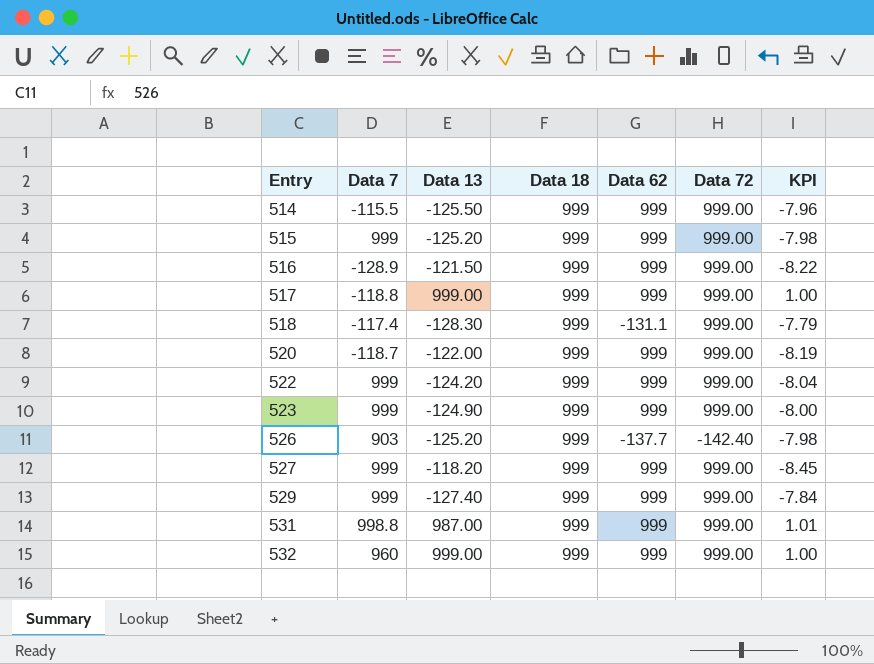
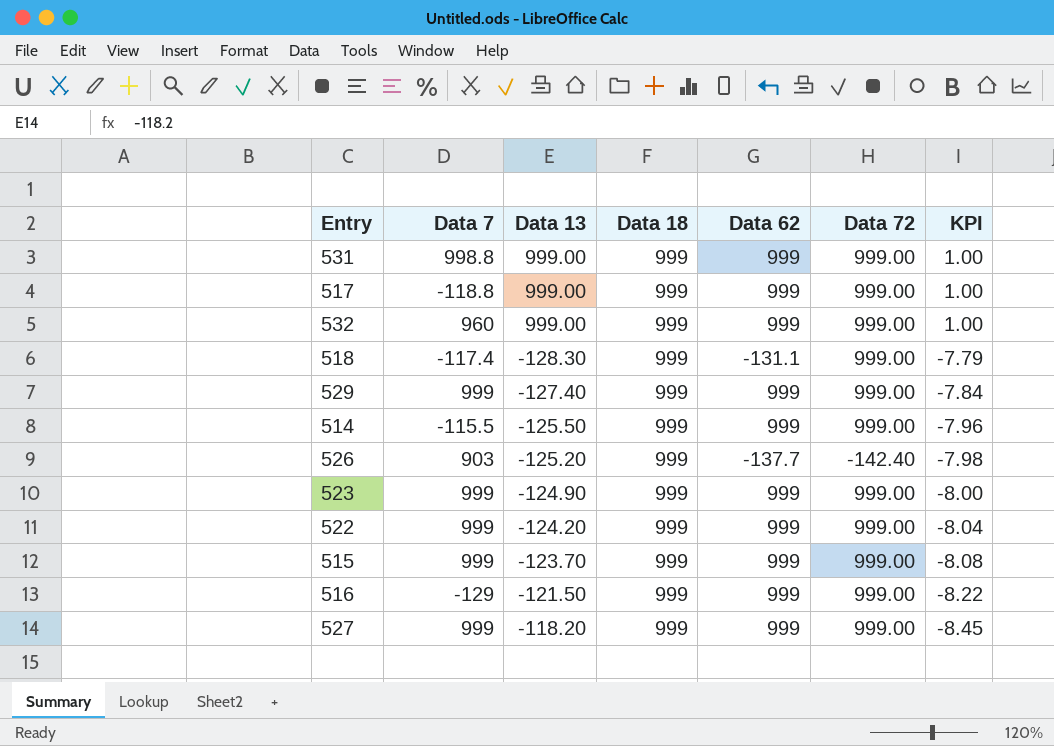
row order: Entry ascending -> KPI descending
row 520: -118.7 | -122.00 | 999 | 999 | 999.00 | -8.19 -> none
531 | Data 13: 987.00 -> 999.00
531 | KPI: 1.01 -> 1.00
515 | Data 13: -125.20 -> -123.70
515 | KPI: -7.98 -> -8.08
516 | Data 7: -128.9 -> -129

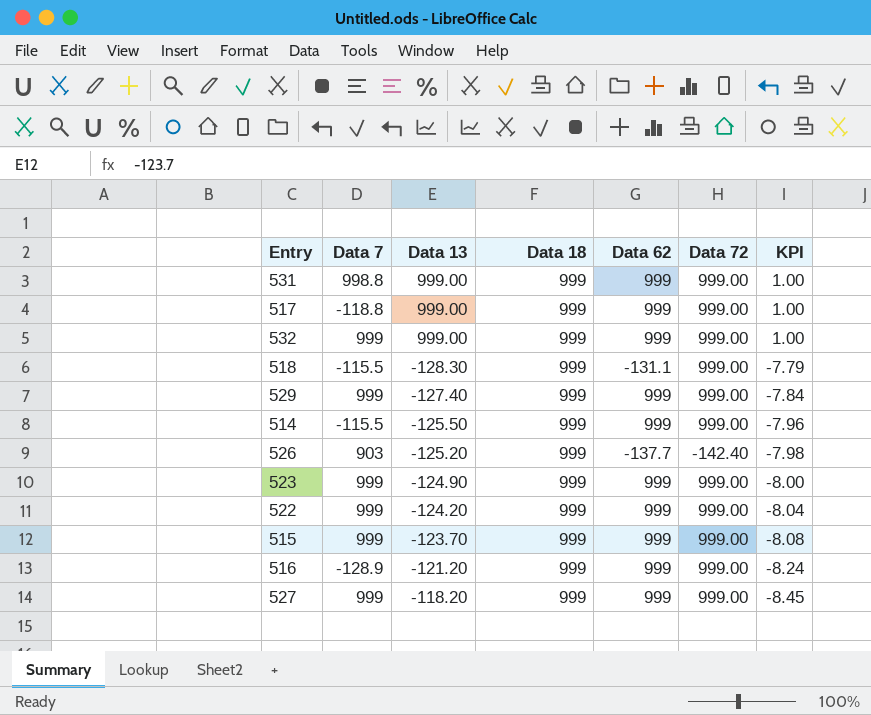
532 | Data 7: 960 -> 999
518 | Data 7: -117.4 -> -115.5
516 | Data 7: -129 -> -128.9
516 | Data 13: -121.50 -> -121.20
516 | KPI: -8.22 -> -8.24

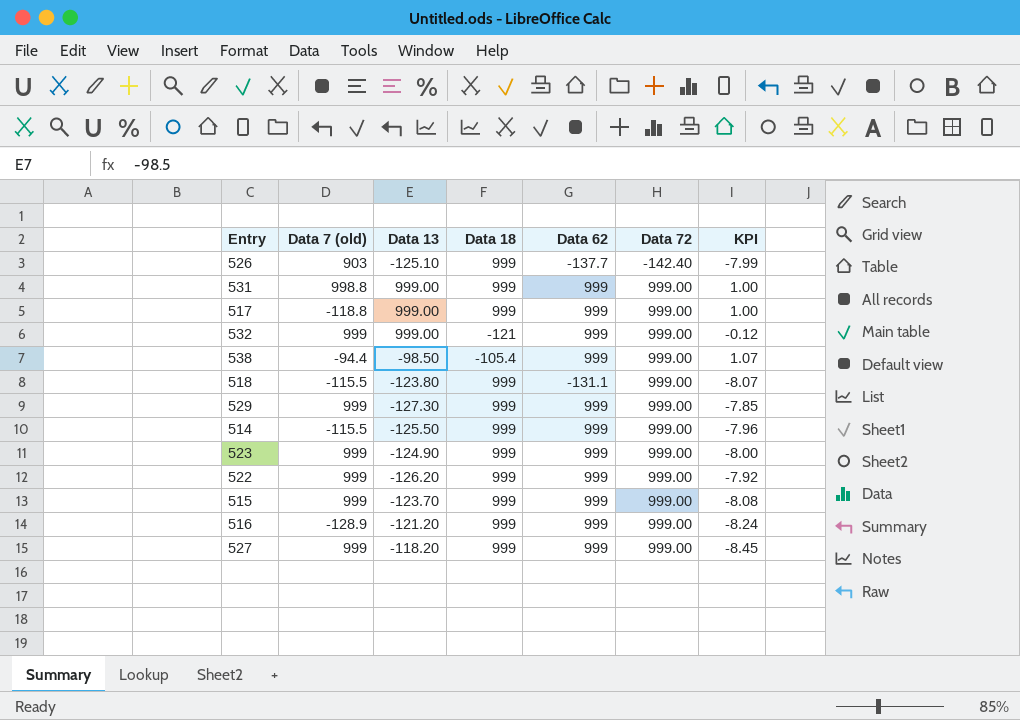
row order: KPI descending -> Data 72 ascending
column name: Data 7 -> Data 7 (old)
526 | Data 13: -125.20 -> -125.10
526 | KPI: -7.98 -> -7.99
532 | Data 18: 999 -> -121
532 | KPI: 1.00 -> -0.12
row 538: none -> -94.4 | -98.50 | -105.4 | 999 | 999.00 | 1.07
518 | Data 13: -128.30 -> -123.80
518 | KPI: -7.79 -> -8.07
529 | Data 13: -127.40 -> -127.30
529 | KPI: -7.84 -> -7.85
522 | Data 13: -124.20 -> -126.20
522 | KPI: -8.04 -> -7.92

